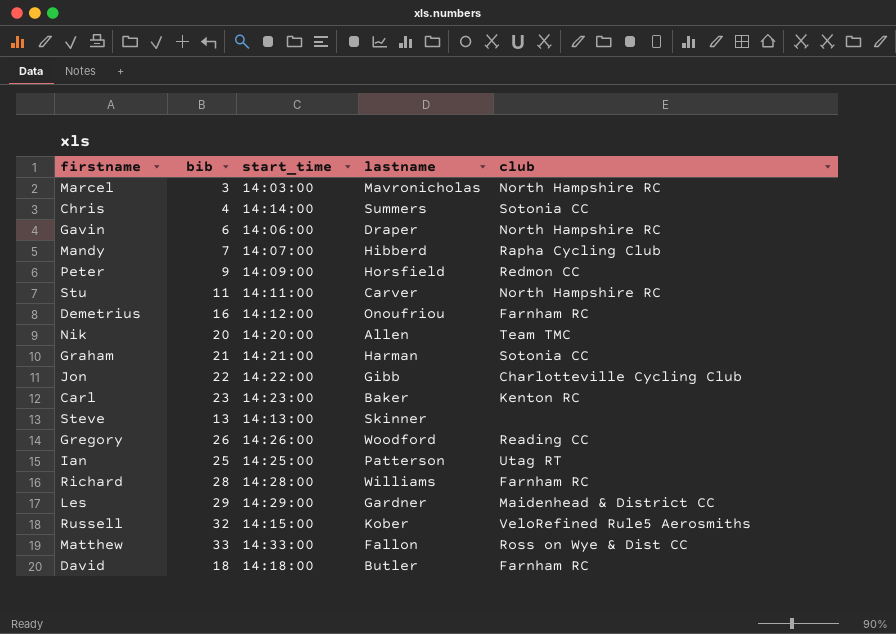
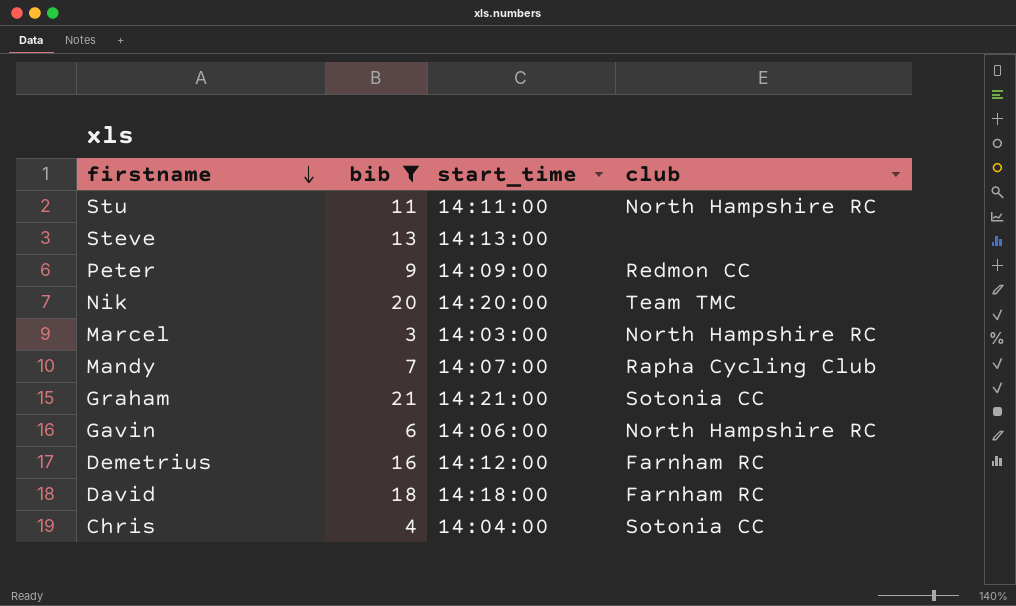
filter: none -> bib <= 21
row order: none -> firstname descending
column lastname | position: 4 -> none
Chris | start_time: 14:14:00 -> 14:04:00

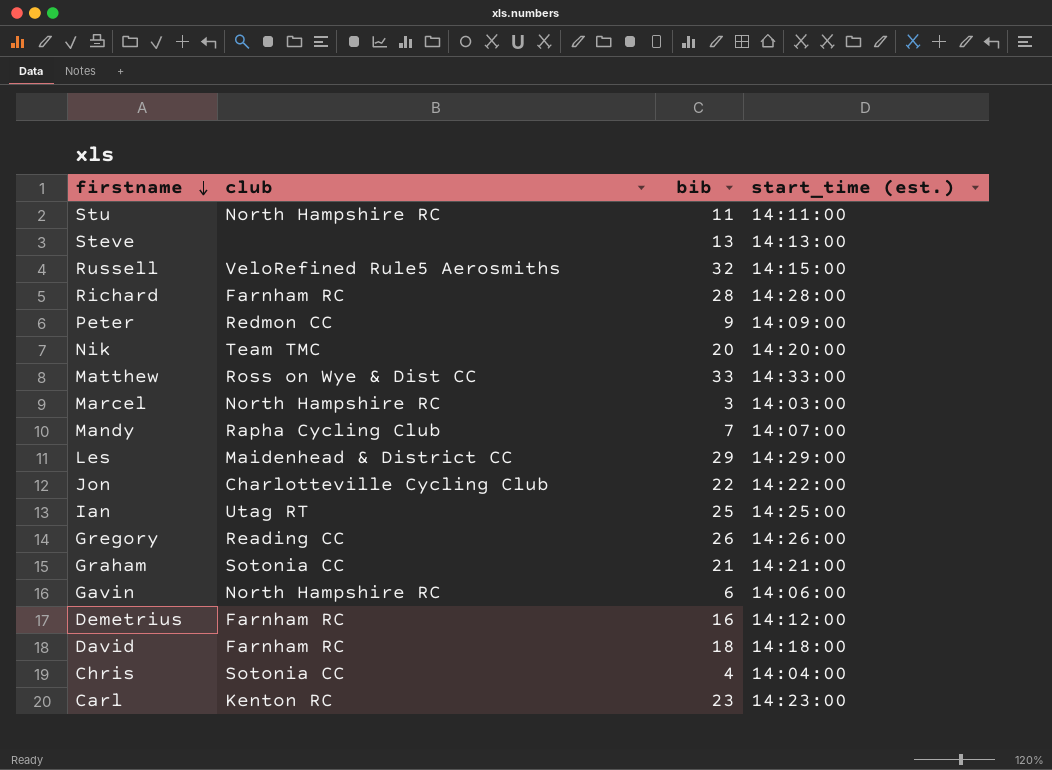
filter: bib <= 21 -> none
column club | position: 4 -> 2
column name: start_time -> start_time (est.)

